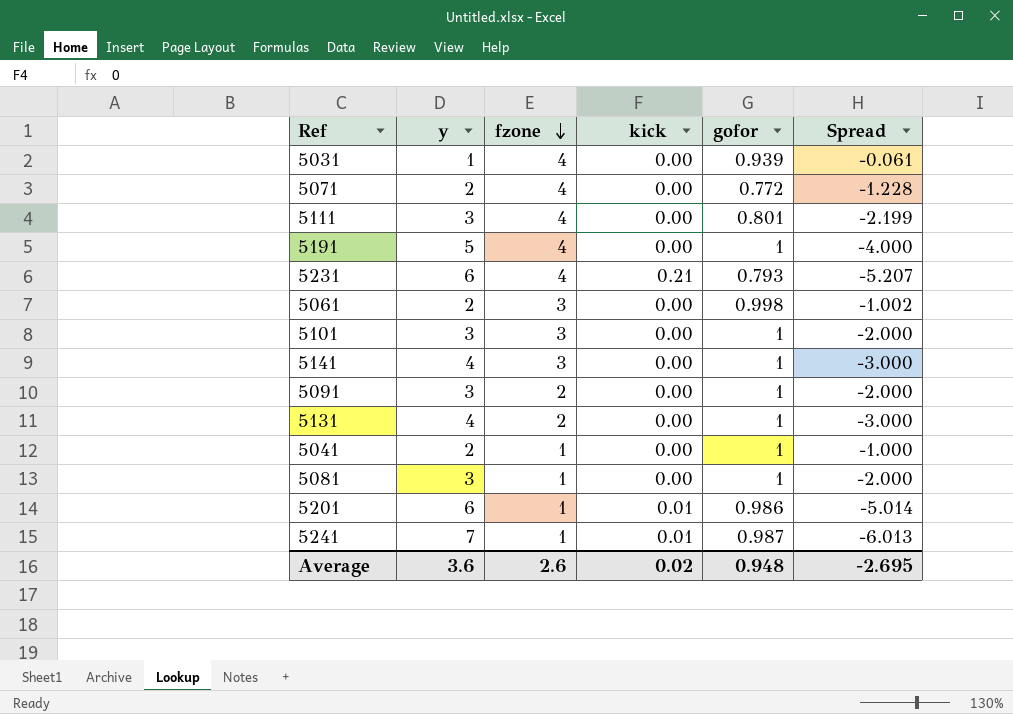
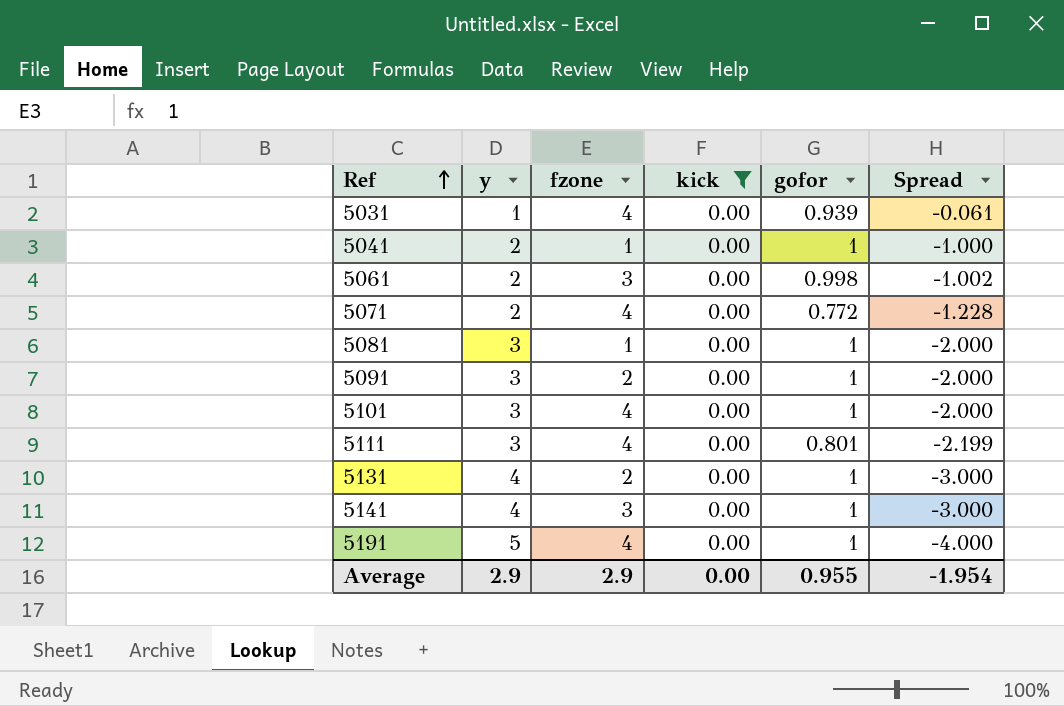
filter: none -> kick = 0.00
row order: fzone descending -> Ref ascending
5101 | fzone: 3 -> 4
Average | y: 3.6 -> 2.9
Average | fzone: 2.6 -> 2.9
Average | kick: 0.02 -> 0.00
Average | gofor: 0.948 -> 0.955
Average | Spread: -2.695 -> -1.954

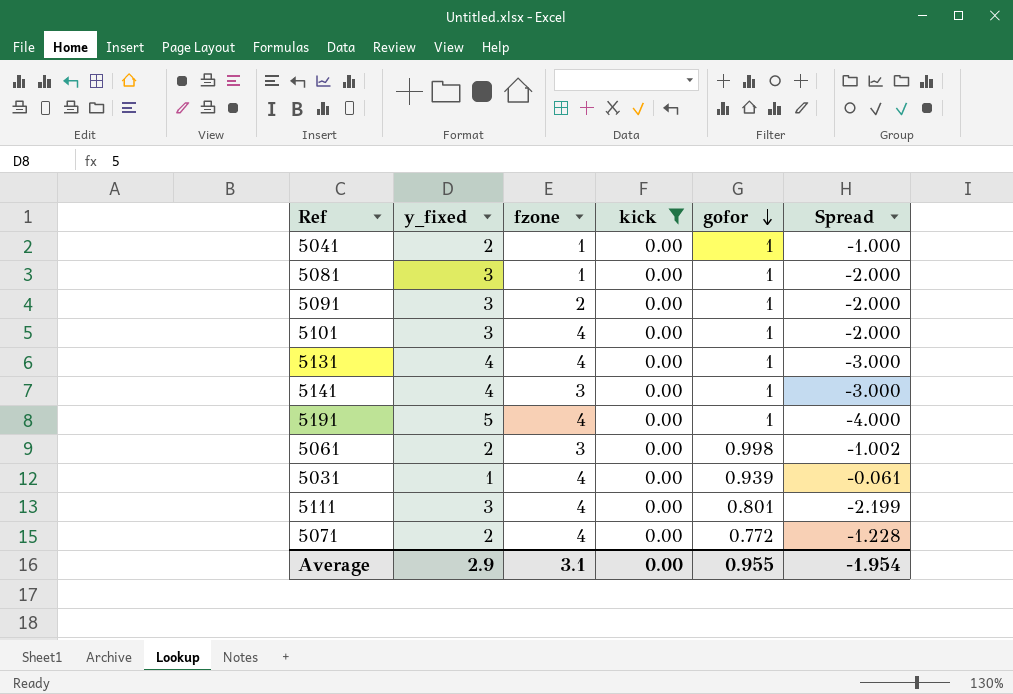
row order: Ref ascending -> gofor descending
column name: y -> y_fixed
5131 | fzone: 2 -> 4
Average | fzone: 2.9 -> 3.1

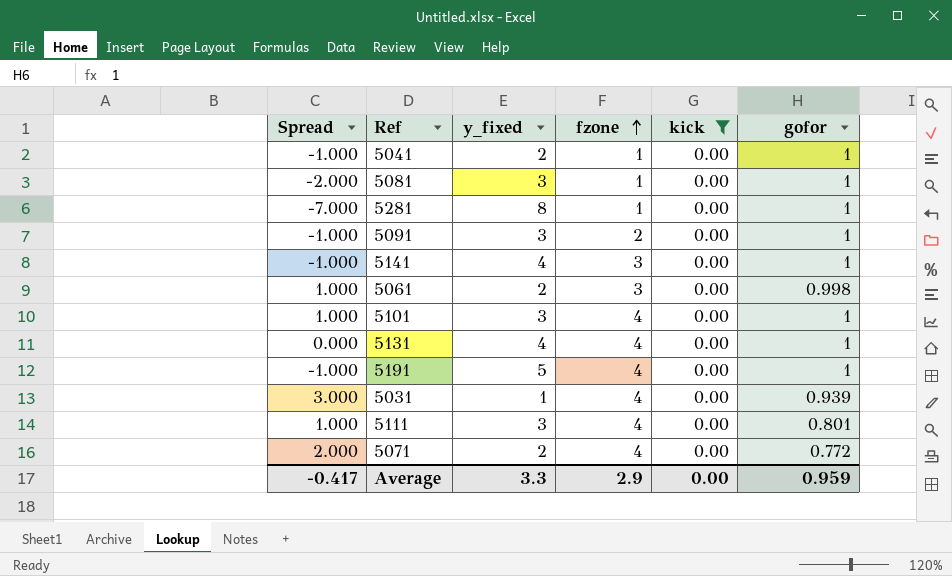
row order: gofor descending -> fzone ascending
column Spread | formula: [gofor] - [y_fixed] -> [fzone] - [y_fixed]
column Spread | position: 6 -> 1
row 5281: none -> -7.000 | 8 | 1 | 0.00 | 1
Average | Spread: -1.954 -> -0.417
Average | y_fixed: 2.9 -> 3.3
Average | fzone: 3.1 -> 2.9
Average | gofor: 0.955 -> 0.959

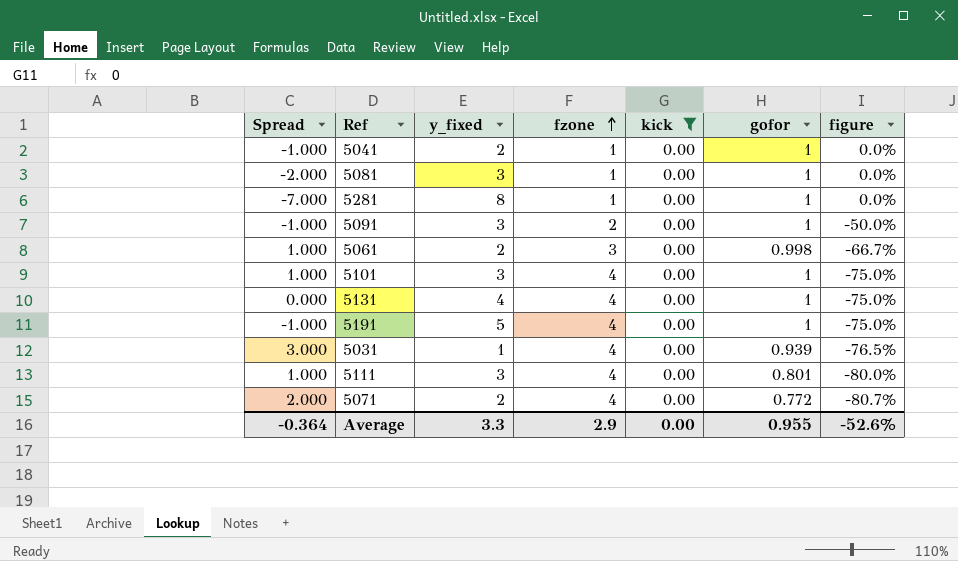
column figure | formula: none -> ([gofor] - [fzone]) / [fzone]
row 5141: -1.000 | 4 | 3 | 0.00 | 1 -> none
Average | Spread: -0.417 -> -0.364
Average | gofor: 0.959 -> 0.955

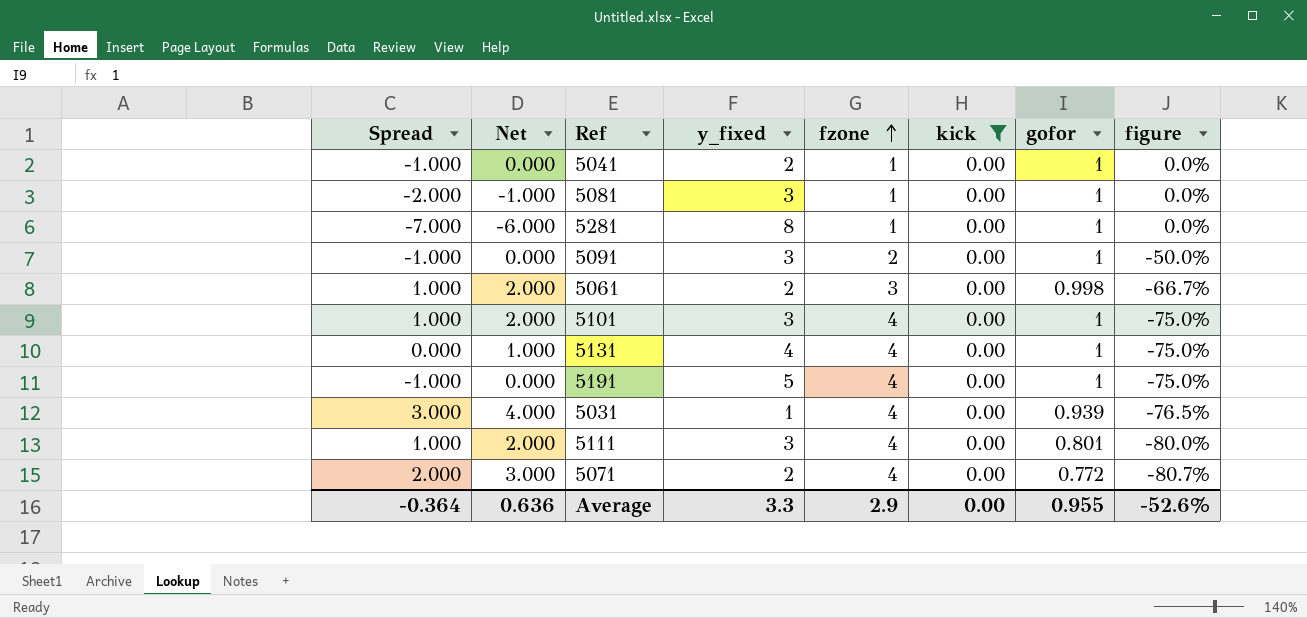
column Net | formula: none -> [Spread] + 1

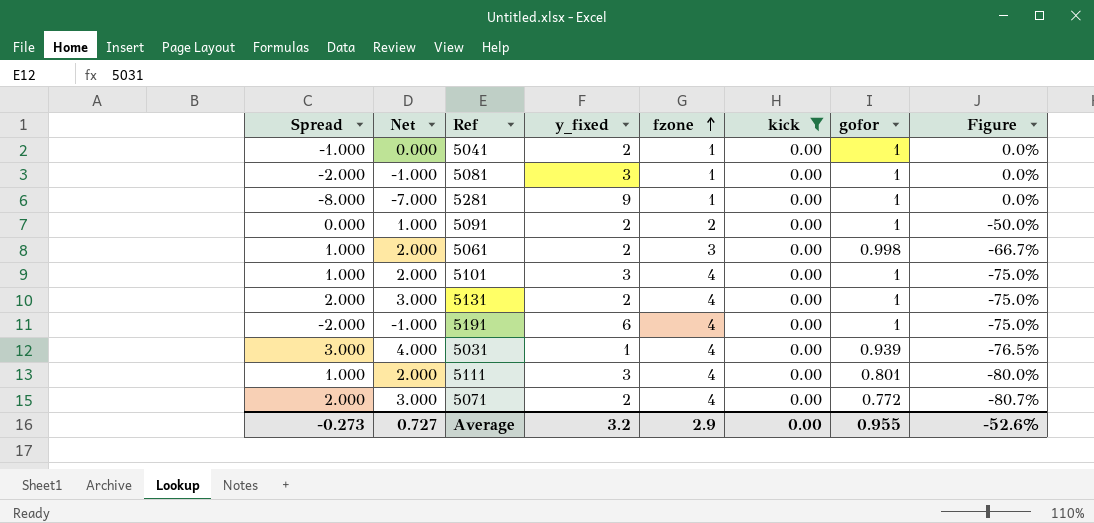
column name: figure -> Figure
5281 | Spread: -7.000 -> -8.000
5281 | Net: -6.000 -> -7.000
5281 | y_fixed: 8 -> 9
5091 | Spread: -1.000 -> 0.000
5091 | Net: 0.000 -> 1.000
5091 | y_fixed: 3 -> 2
5131 | Spread: 0.000 -> 2.000
5131 | Net: 1.000 -> 3.000
5131 | y_fixed: 4 -> 2
5191 | Spread: -1.000 -> -2.000
5191 | Net: 0.000 -> -1.000
5191 | y_fixed: 5 -> 6
Average | Spread: -0.364 -> -0.273
Average | Net: 0.636 -> 0.727
Average | y_fixed: 3.3 -> 3.2

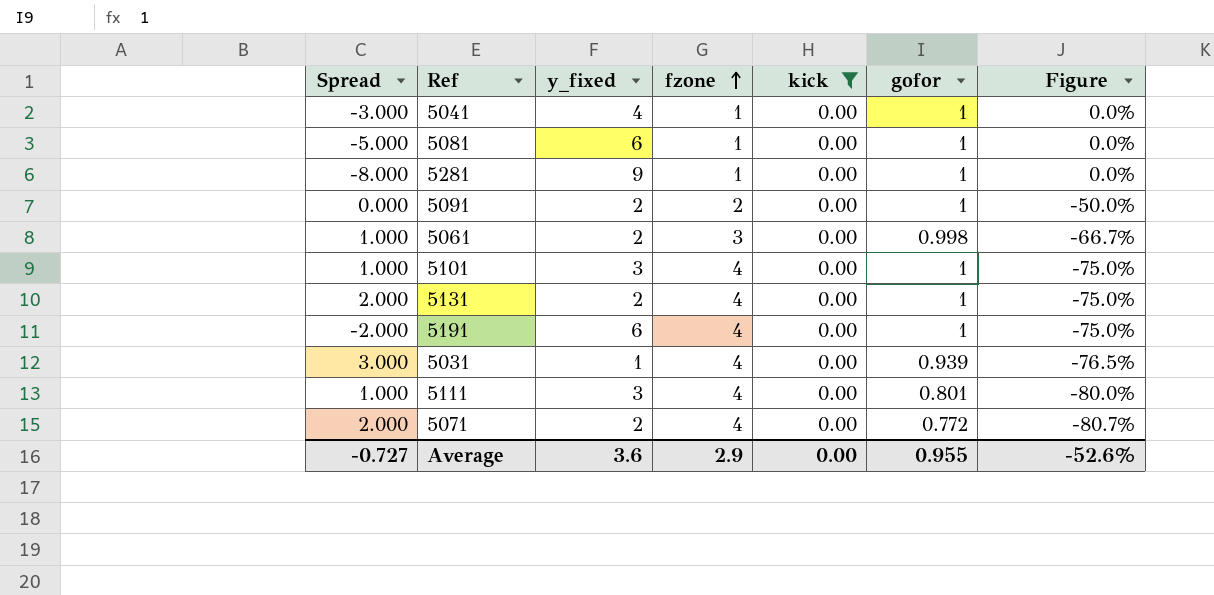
column Net | formula: [Spread] + 1 -> none
5041 | Spread: -1.000 -> -3.000
5041 | y_fixed: 2 -> 4
5081 | Spread: -2.000 -> -5.000
5081 | y_fixed: 3 -> 6
Average | Spread: -0.273 -> -0.727
Average | y_fixed: 3.2 -> 3.6

